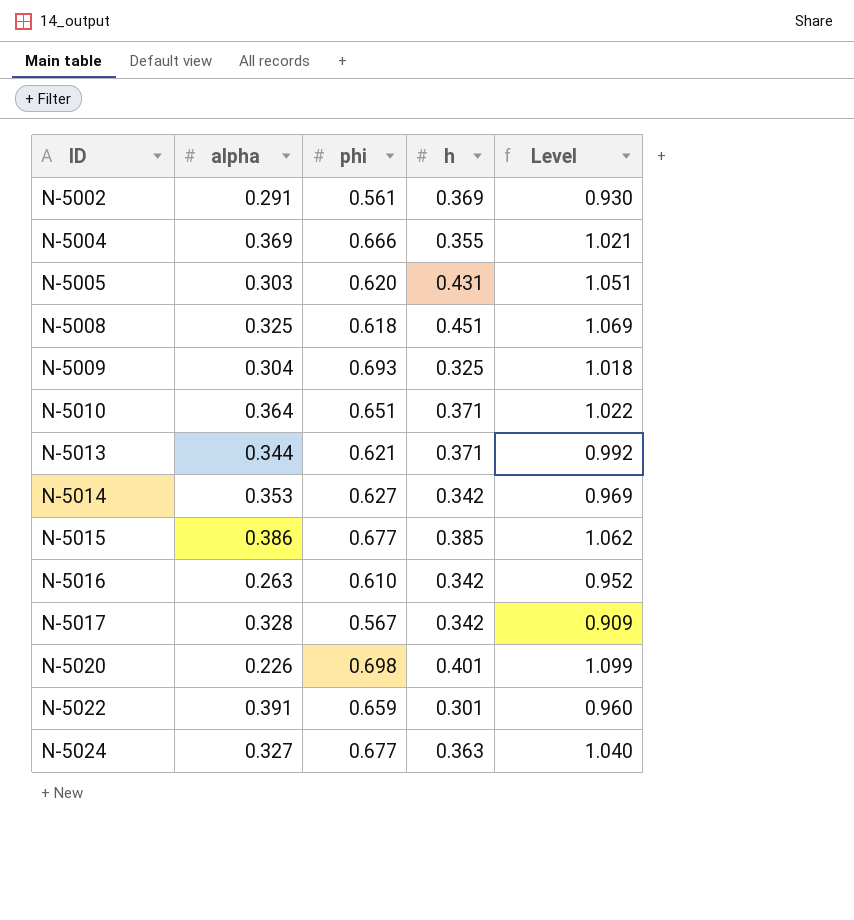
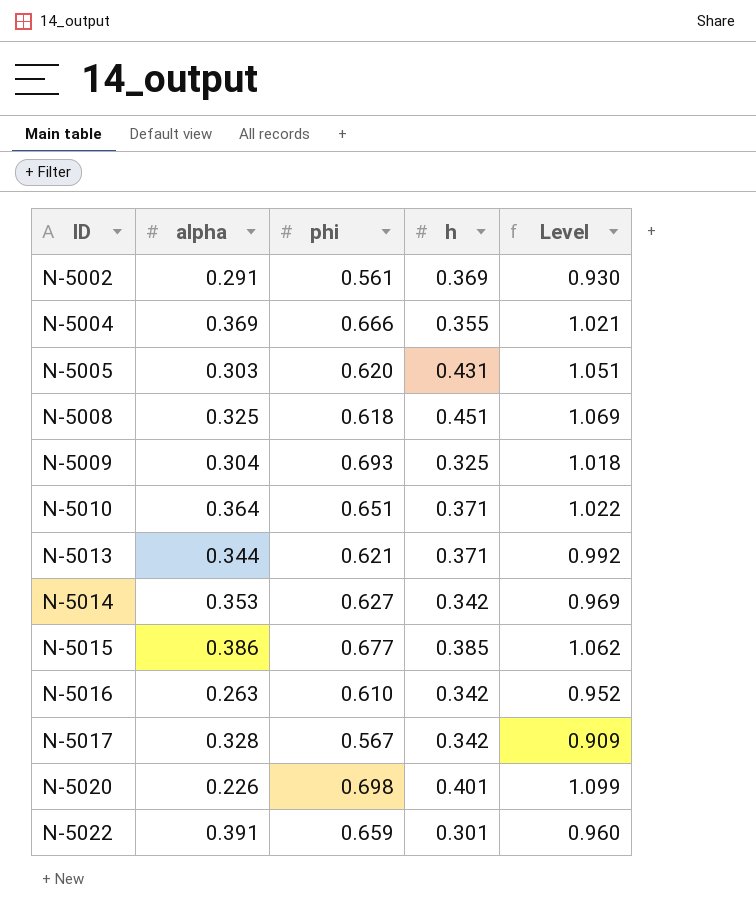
row N-5024: 0.327 | 0.677 | 0.363 | 1.040 -> none

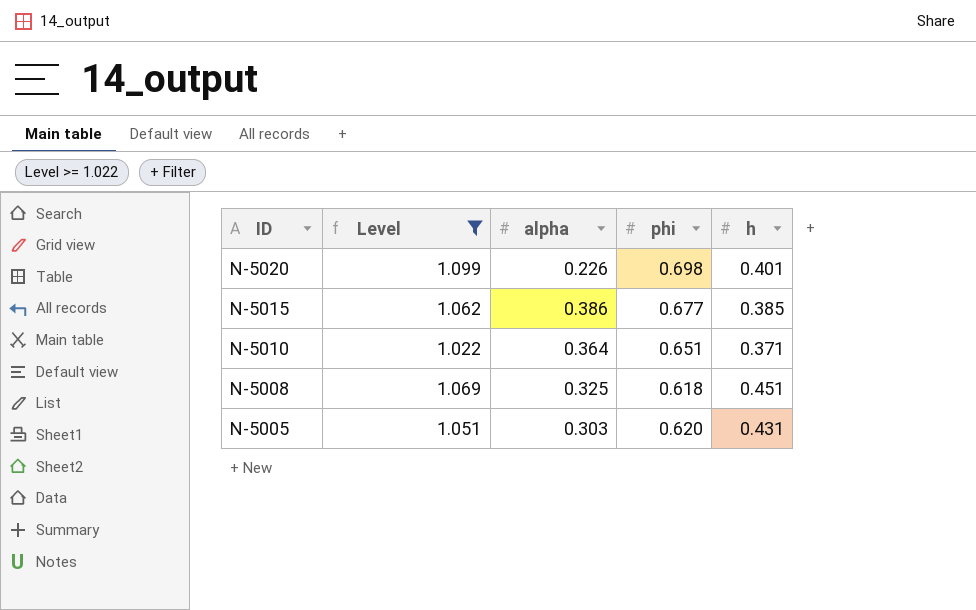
filter: none -> Level >= 1.022
row order: ID ascending -> ID descending
column Level | position: 5 -> 2

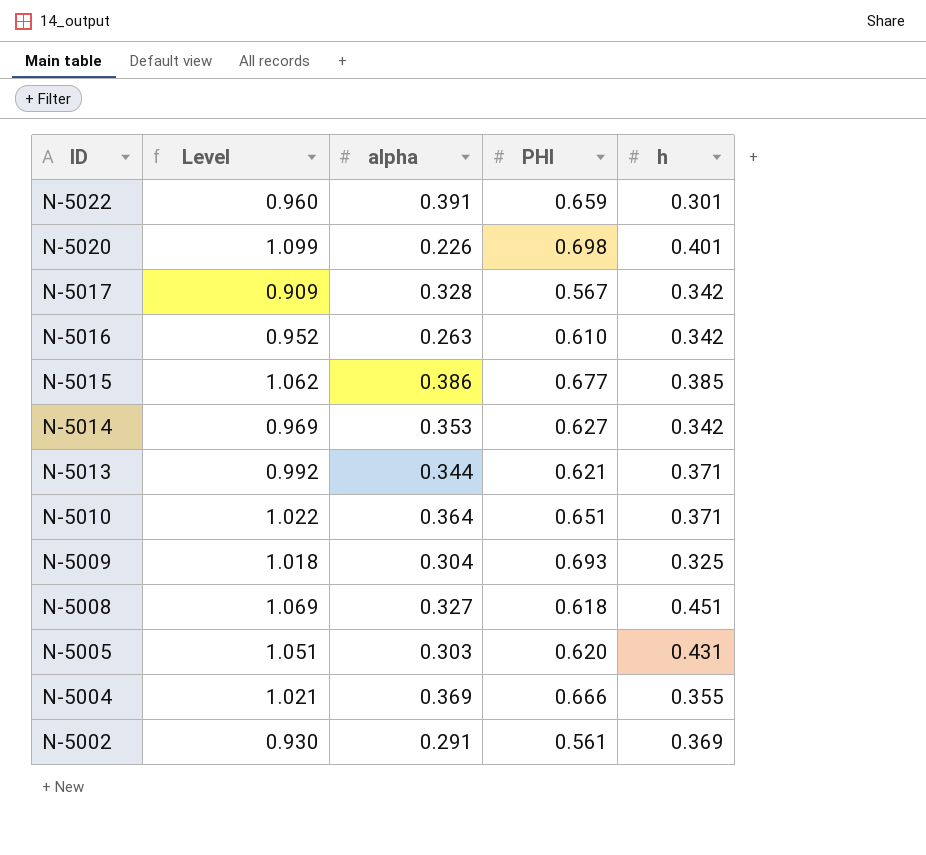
filter: Level >= 1.022 -> none
column name: phi -> PHI
N-5008 | alpha: 0.325 -> 0.327

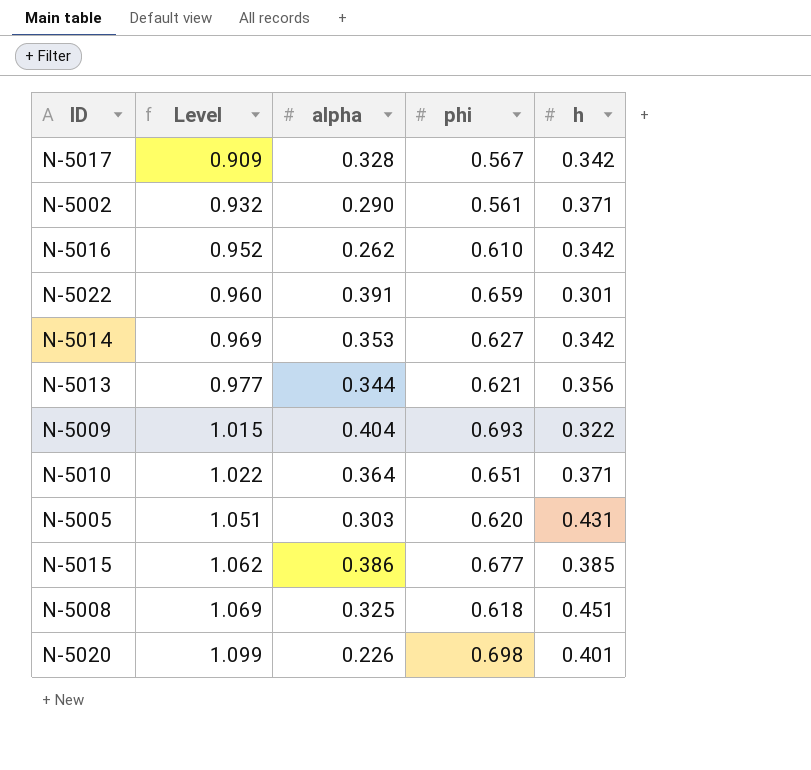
row order: ID descending -> Level ascending
column name: PHI -> phi
row N-5004: 1.021 | 0.369 | 0.666 | 0.355 -> none
N-5002 | Level: 0.930 -> 0.932
N-5002 | alpha: 0.291 -> 0.290
N-5002 | h: 0.369 -> 0.371
N-5016 | alpha: 0.263 -> 0.262
N-5013 | Level: 0.992 -> 0.977
N-5013 | h: 0.371 -> 0.356
N-5009 | Level: 1.018 -> 1.015
N-5009 | alpha: 0.304 -> 0.404
N-5009 | h: 0.325 -> 0.322
N-5008 | alpha: 0.327 -> 0.325

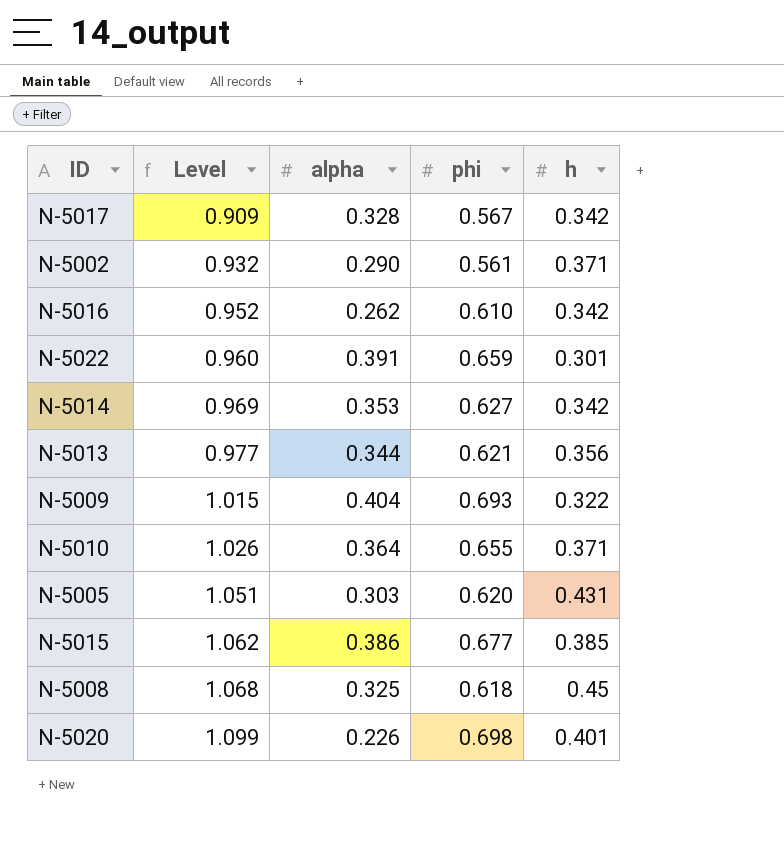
N-5010 | Level: 1.022 -> 1.026
N-5010 | phi: 0.651 -> 0.655
N-5008 | Level: 1.069 -> 1.068
N-5008 | h: 0.451 -> 0.45

